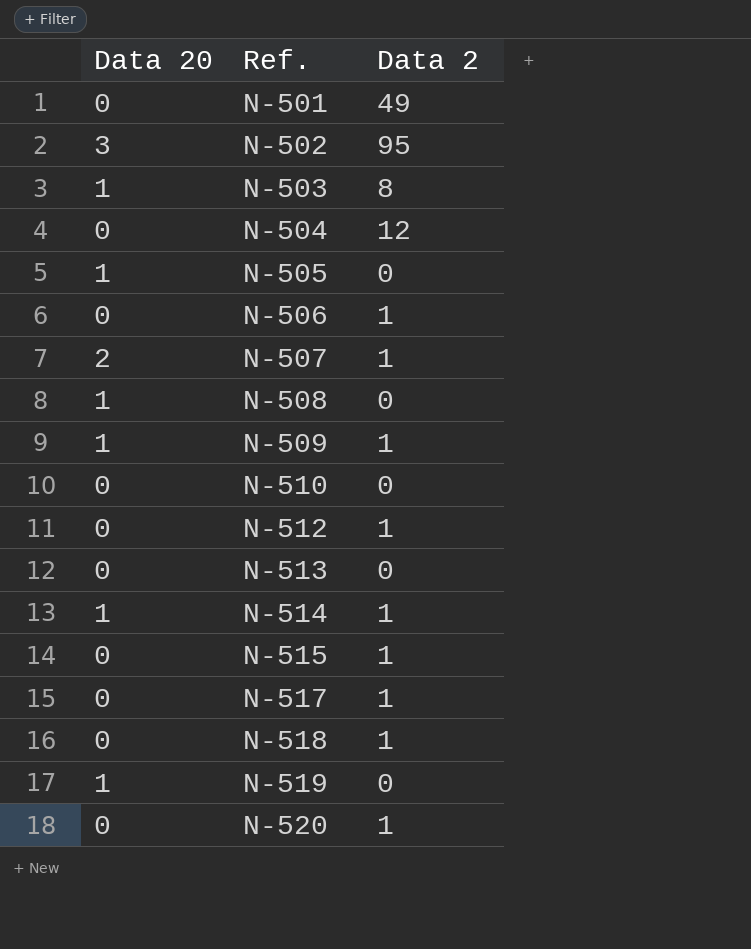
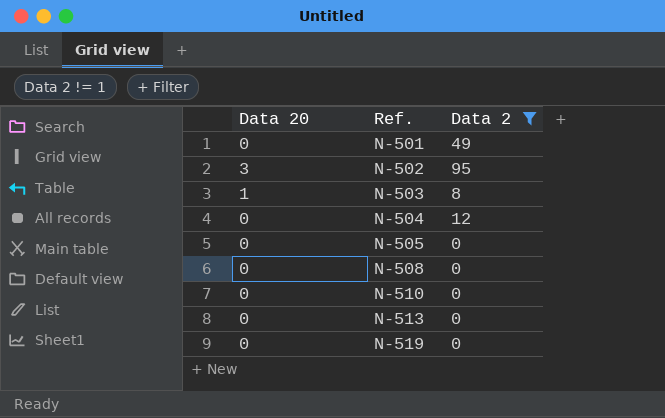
filter: none -> Data 2 != 1
N-505 | Data 20: 1 -> 0
N-508 | Data 20: 1 -> 0
N-519 | Data 20: 1 -> 0

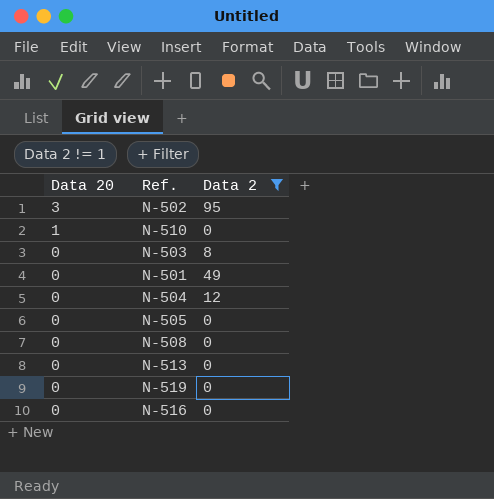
row order: Ref. ascending -> Data 20 descending
N-510 | Data 20: 0 -> 1
N-503 | Data 20: 1 -> 0
row N-516: none -> 0 | 0

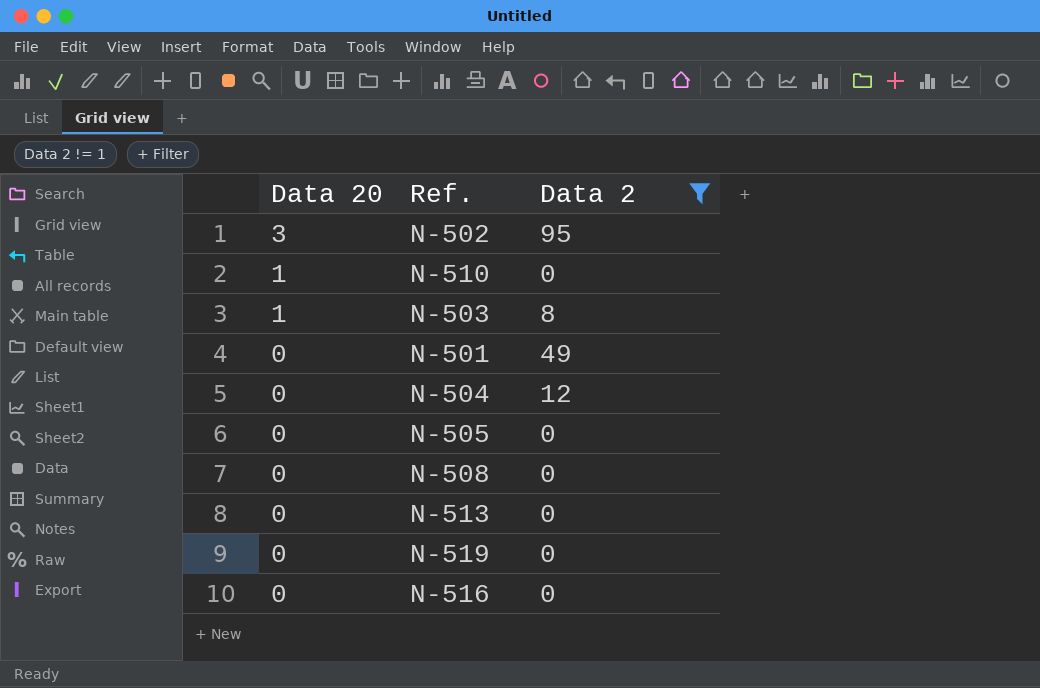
N-503 | Data 20: 0 -> 1

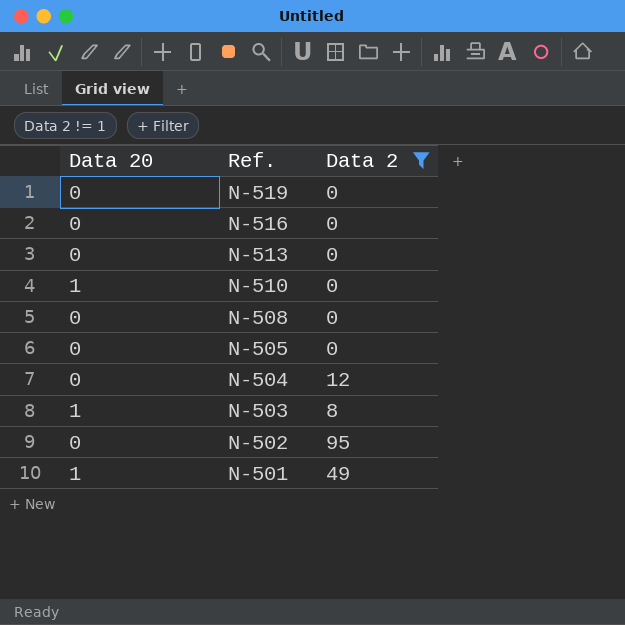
row order: Data 20 descending -> Ref. descending
N-502 | Data 20: 3 -> 0
N-501 | Data 20: 0 -> 1

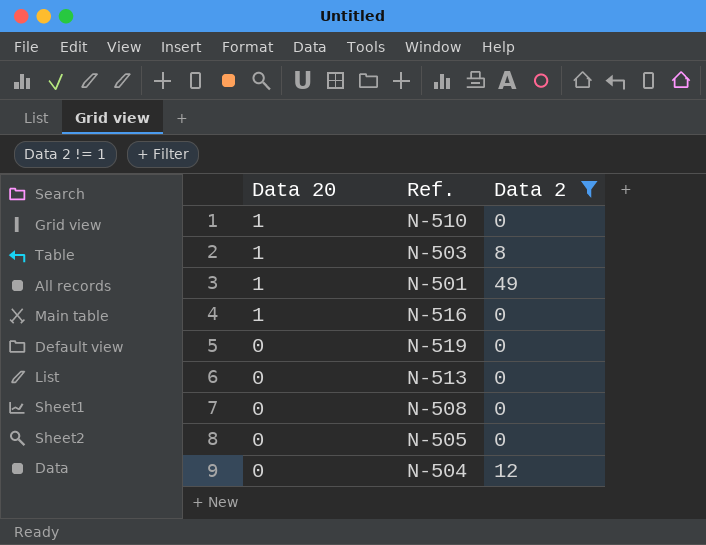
row order: Ref. descending -> Data 20 descending
row N-502: 0 | 95 -> none
N-516 | Data 20: 0 -> 1

